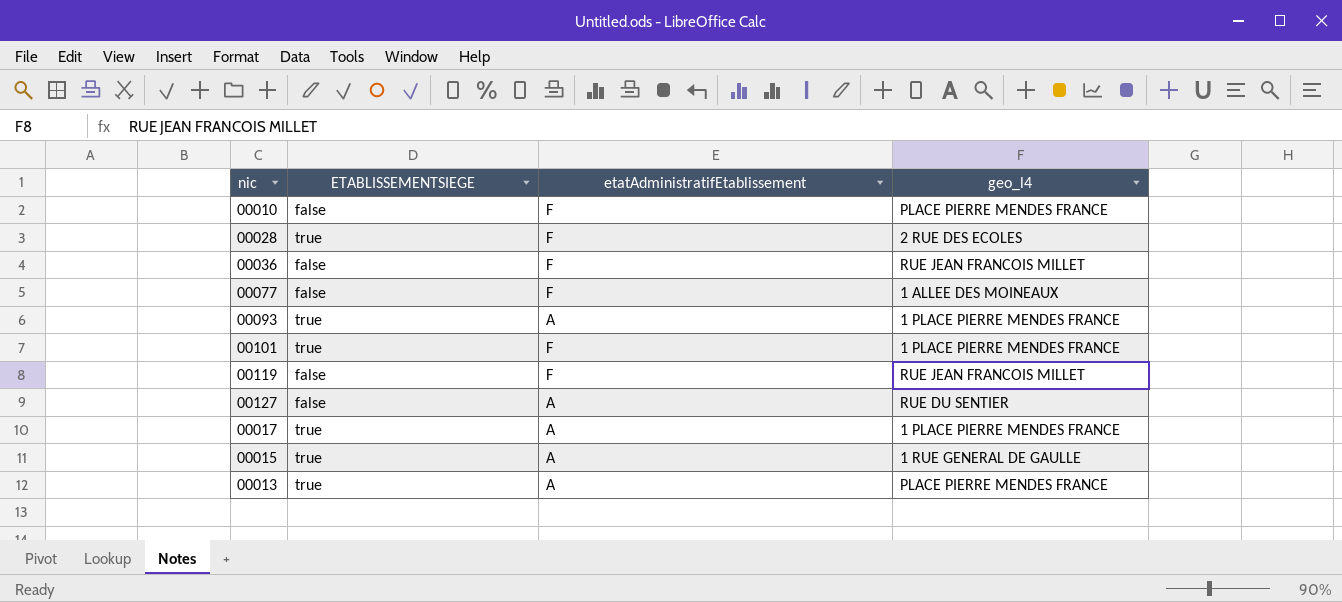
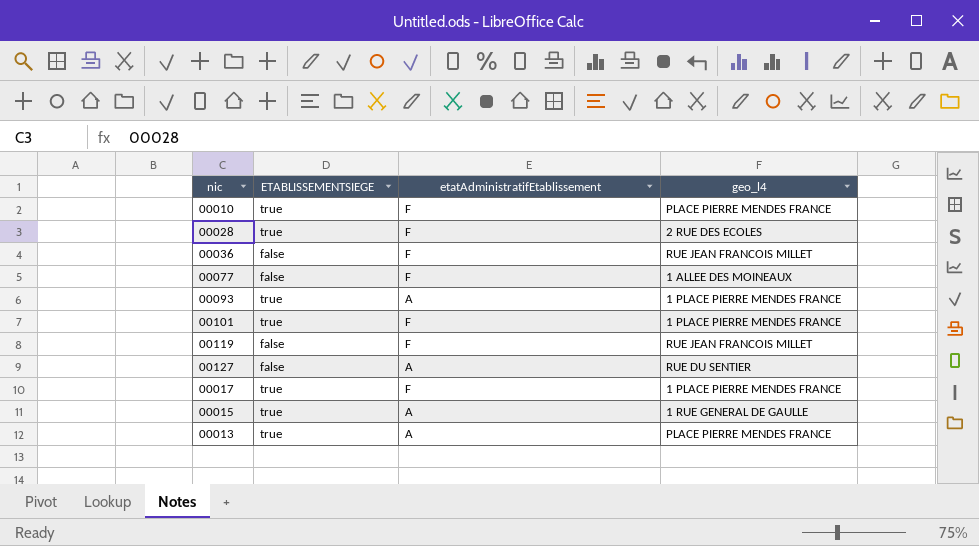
00010 | ETABLISSEMENTSIEGE: false -> true
00017 | etatAdministratifEtablissement: A -> F

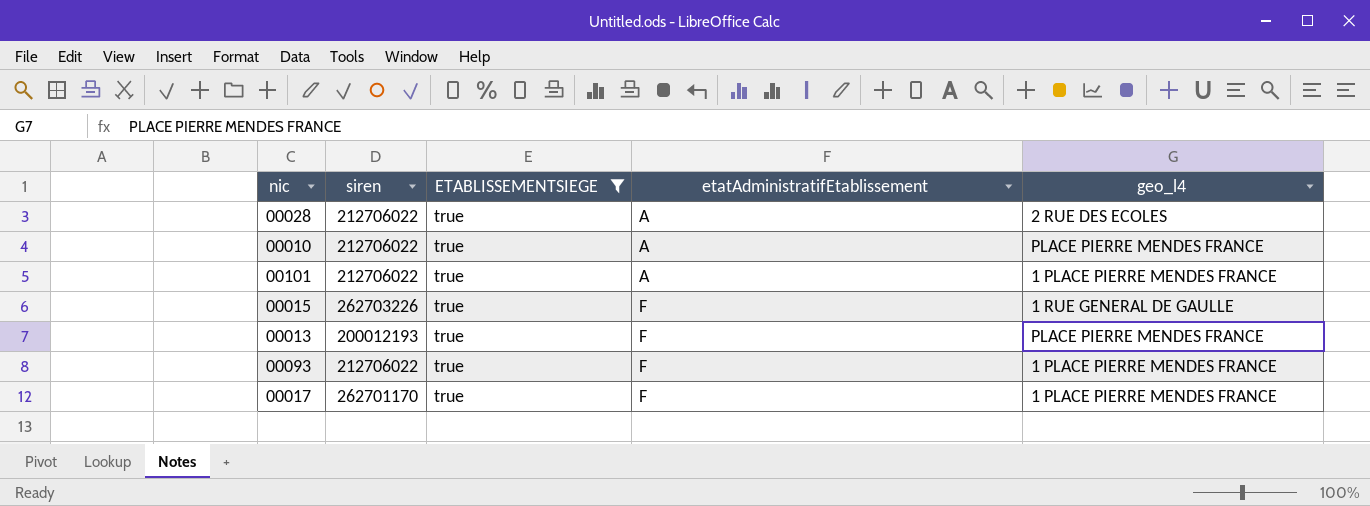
filter: none -> ETABLISSEMENTSIEGE = true
row order: none -> etatAdministratifEtablissement ascending
column siren | position: none -> 2
00028 | etatAdministratifEtablissement: F -> A
00010 | etatAdministratifEtablissement: F -> A
00101 | etatAdministratifEtablissement: F -> A
00015 | etatAdministratifEtablissement: A -> F
00013 | etatAdministratifEtablissement: A -> F
00093 | etatAdministratifEtablissement: A -> F

